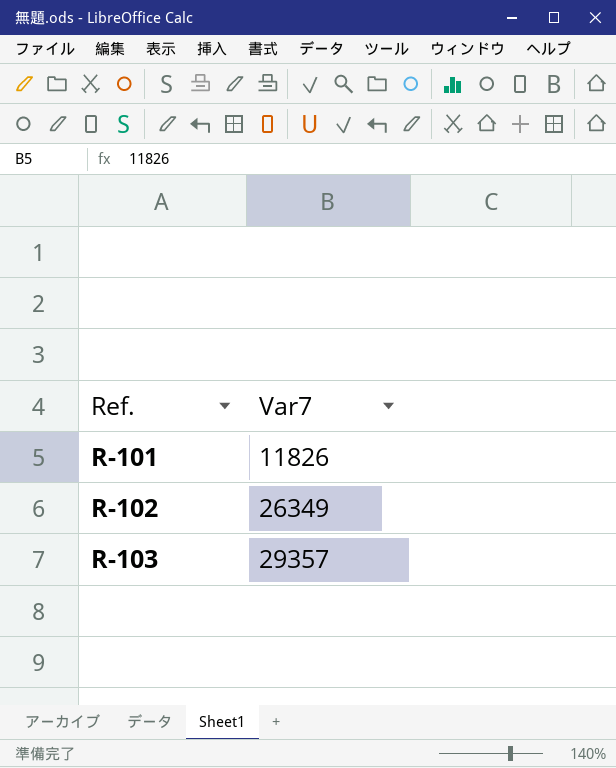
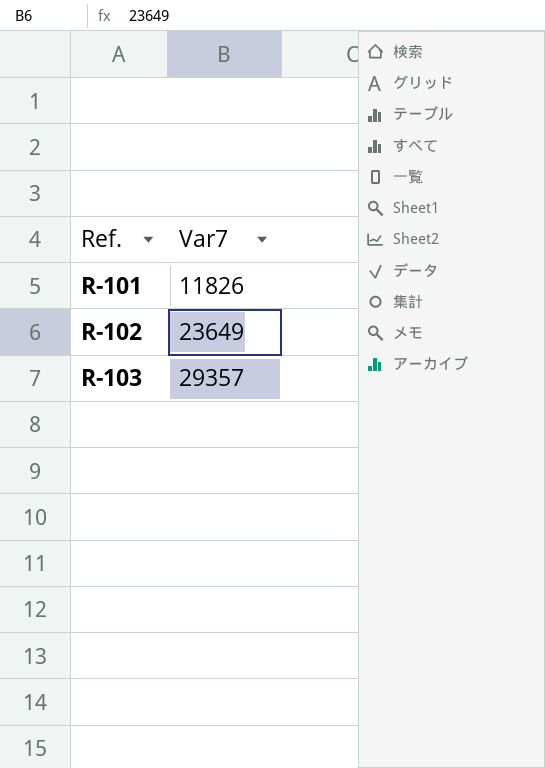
R-102 | Var7: 26349 -> 23649

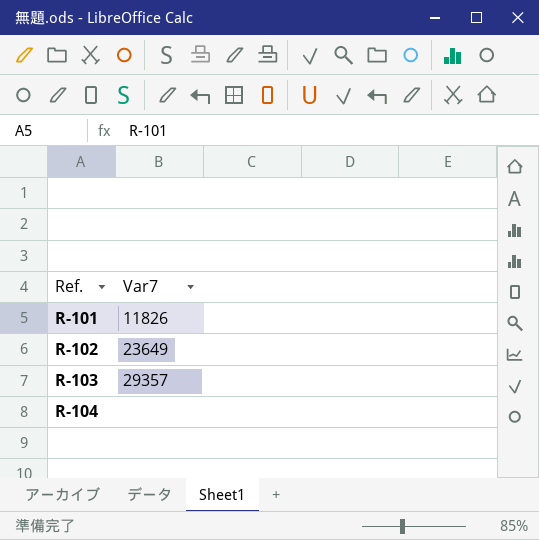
row R-104: none -> none

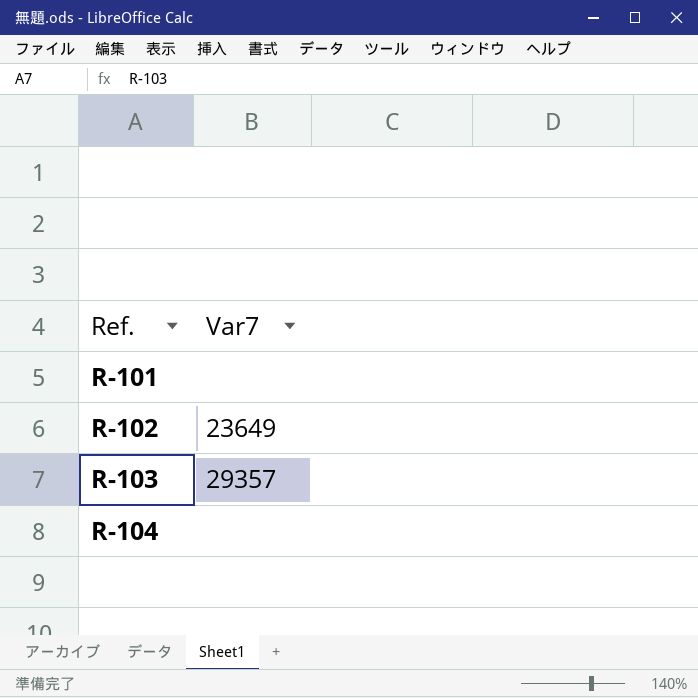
R-101 | Var7: 11826 -> none

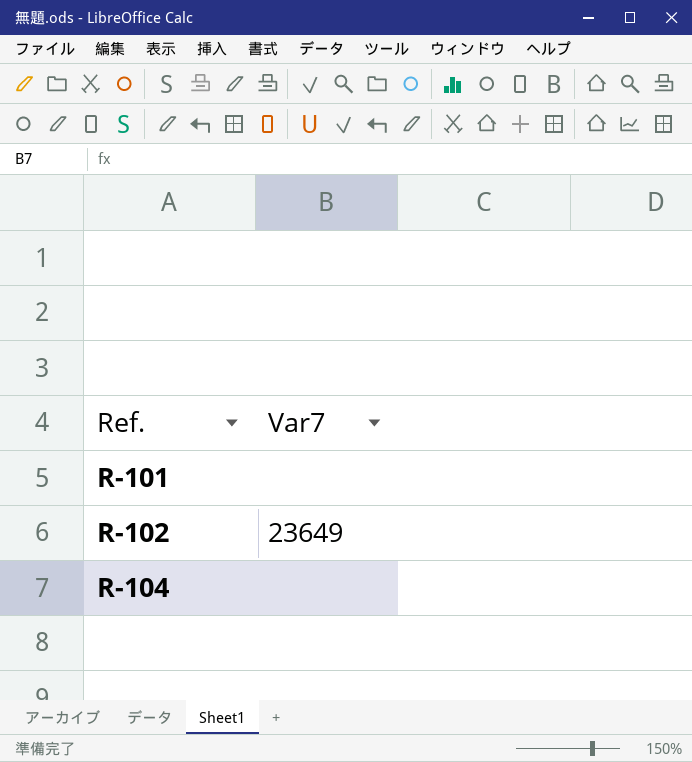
row R-103: 29357 -> none

